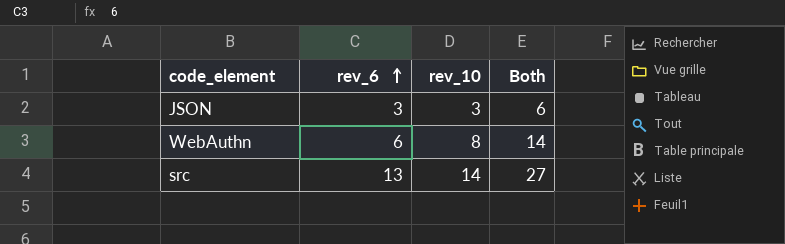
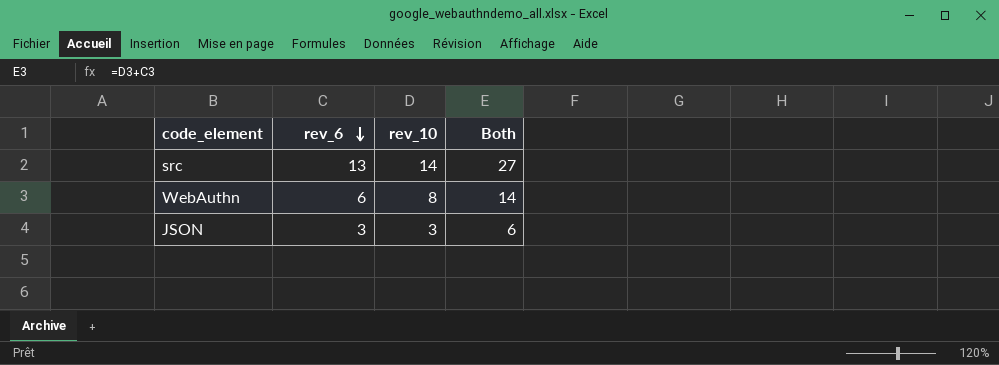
row order: rev_6 ascending -> rev_6 descending

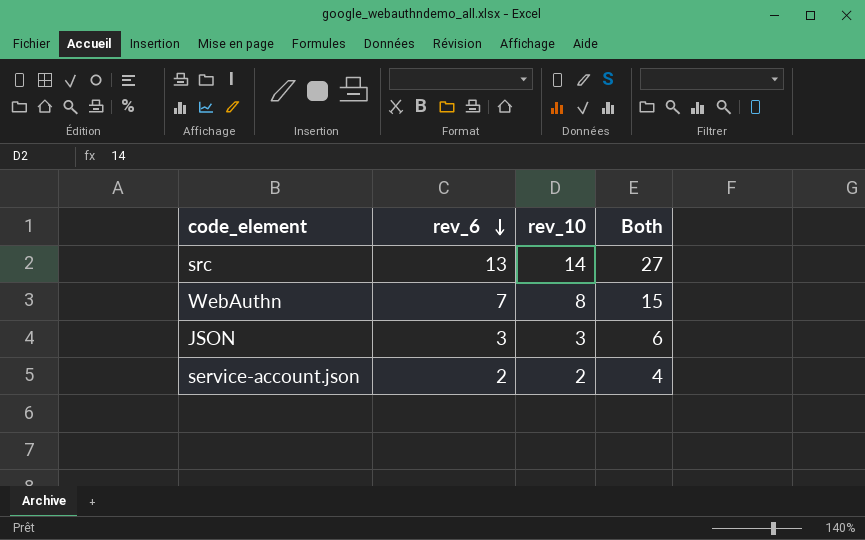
WebAuthn | rev_6: 6 -> 7
WebAuthn | Both: 14 -> 15
row service-account.json: none -> 2 | 2 | 4

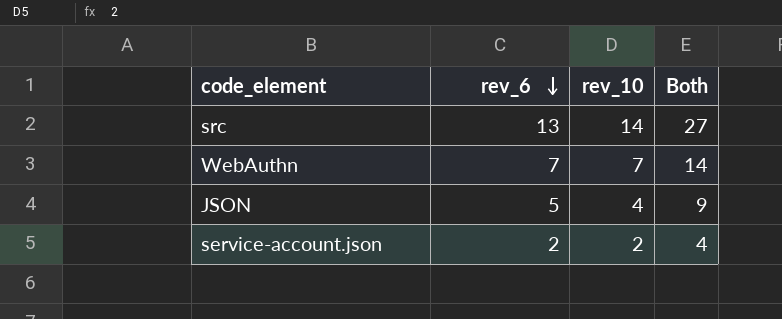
WebAuthn | rev_10: 8 -> 7
WebAuthn | Both: 15 -> 14
JSON | rev_6: 3 -> 5
JSON | rev_10: 3 -> 4
JSON | Both: 6 -> 9

